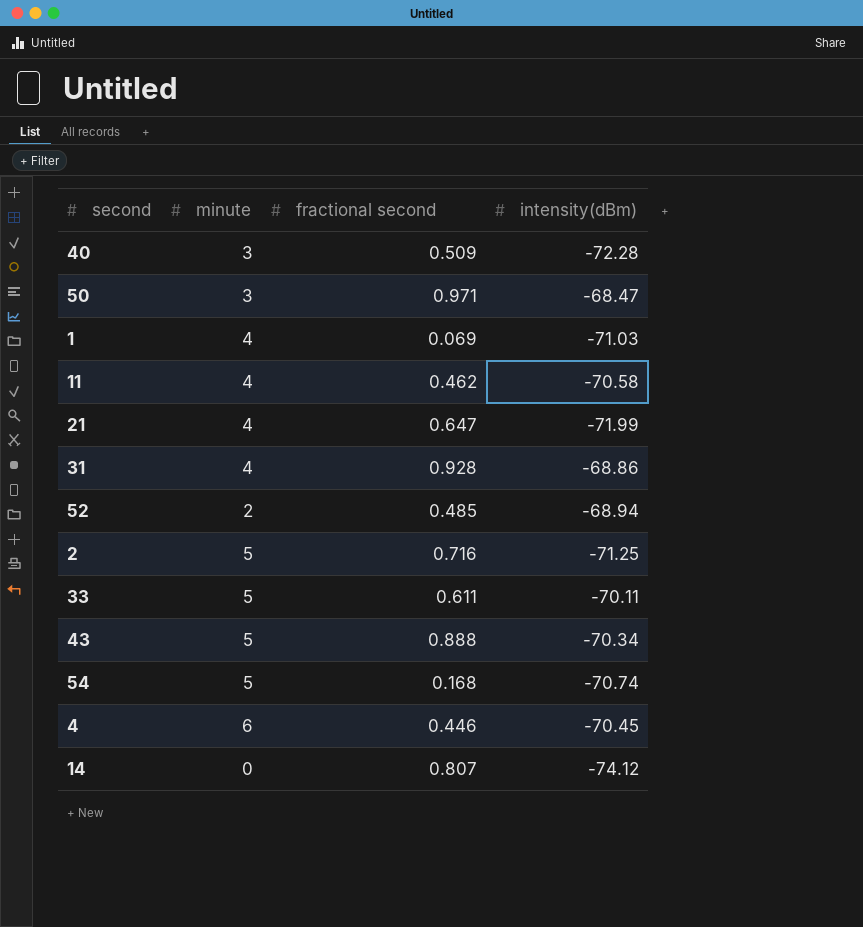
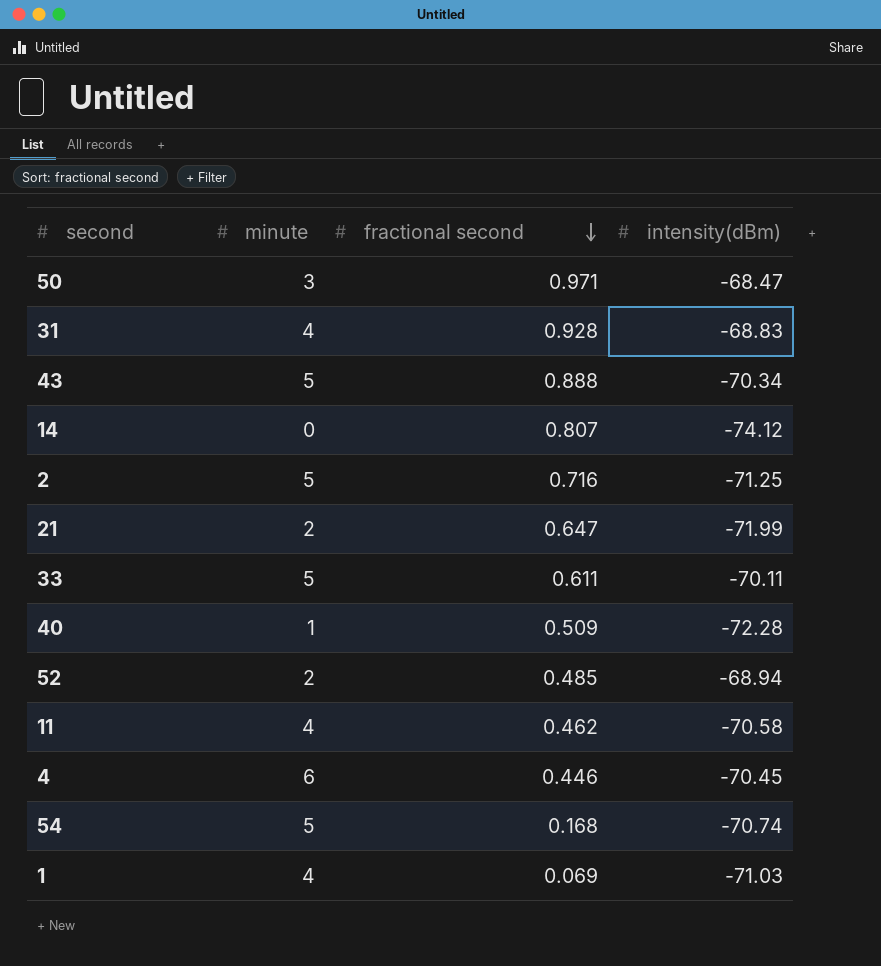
row order: none -> fractional second descending
31 | intensity(dBm): -68.86 -> -68.83
21 | minute: 4 -> 2
40 | minute: 3 -> 1

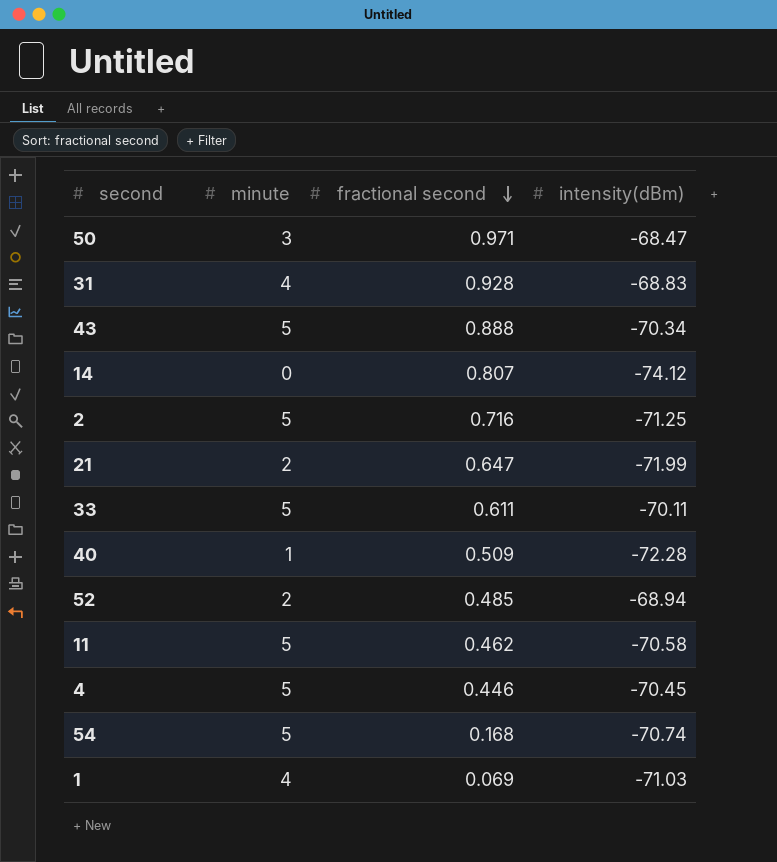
11 | minute: 4 -> 5
4 | minute: 6 -> 5

